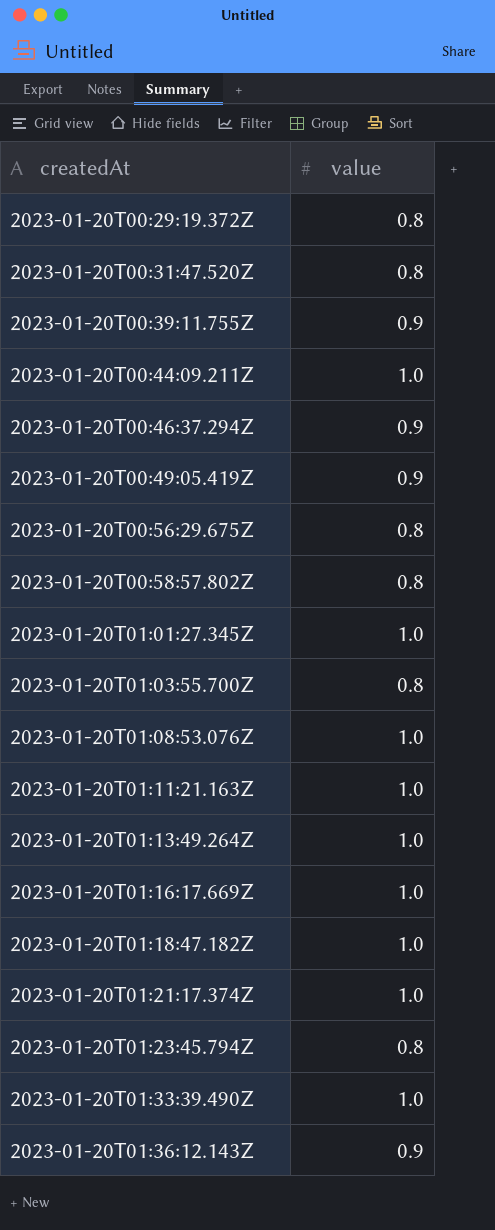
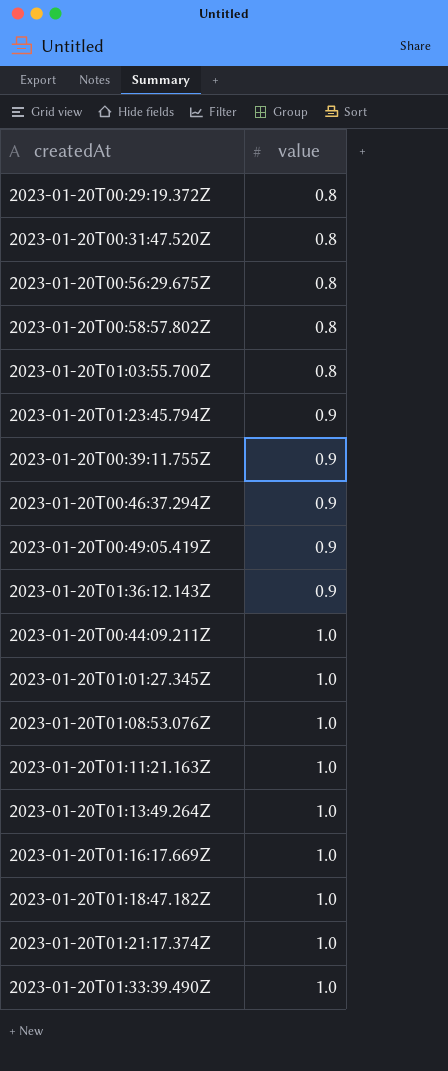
row order: createdAt ascending -> value ascending
2023-01-20T01:23:45.794Z | value: 0.8 -> 0.9

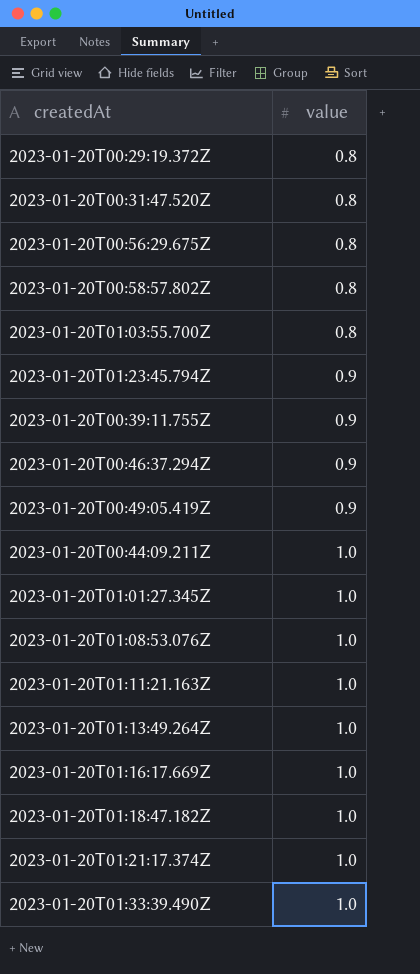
row 2023-01-20T01:36:12.143Z: 0.9 -> none

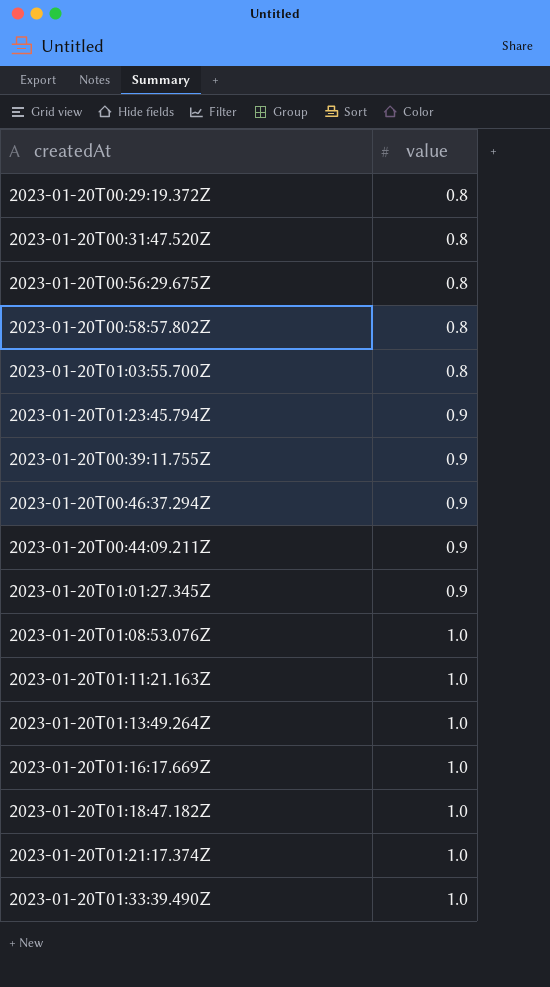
row 2023-01-20T00:49:05.419Z: 0.9 -> none
2023-01-20T00:44:09.211Z | value: 1.0 -> 0.9
2023-01-20T01:01:27.345Z | value: 1.0 -> 0.9

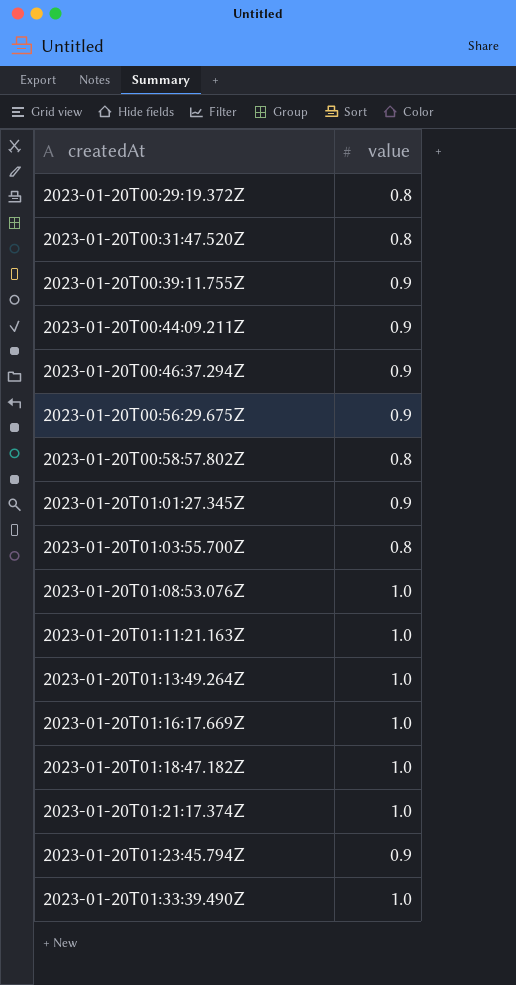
row order: value ascending -> createdAt ascending
2023-01-20T00:56:29.675Z | value: 0.8 -> 0.9

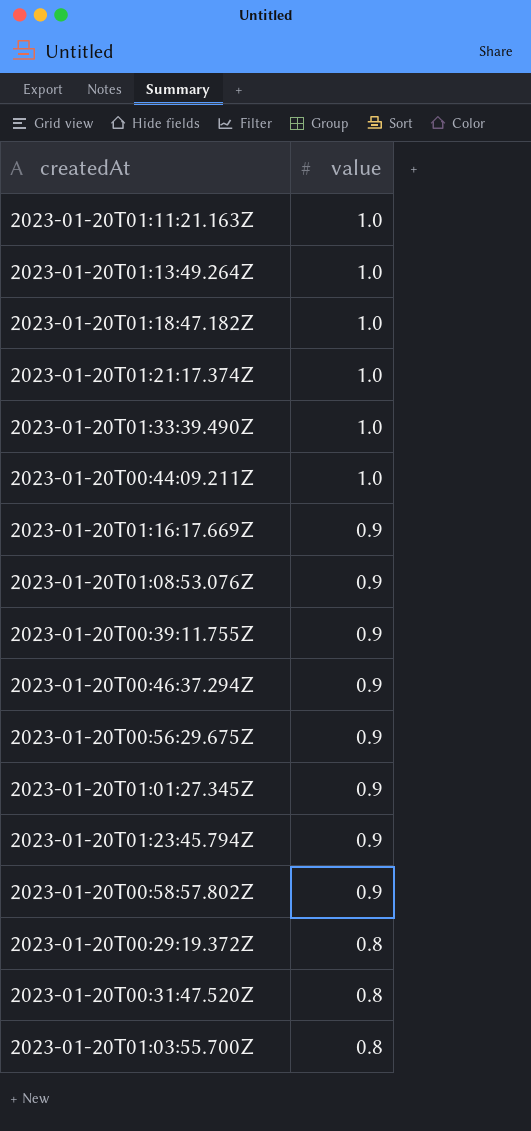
row order: createdAt ascending -> value descending
2023-01-20T00:44:09.211Z | value: 0.9 -> 1.0
2023-01-20T01:16:17.669Z | value: 1.0 -> 0.9
2023-01-20T01:08:53.076Z | value: 1.0 -> 0.9
2023-01-20T00:58:57.802Z | value: 0.8 -> 0.9

